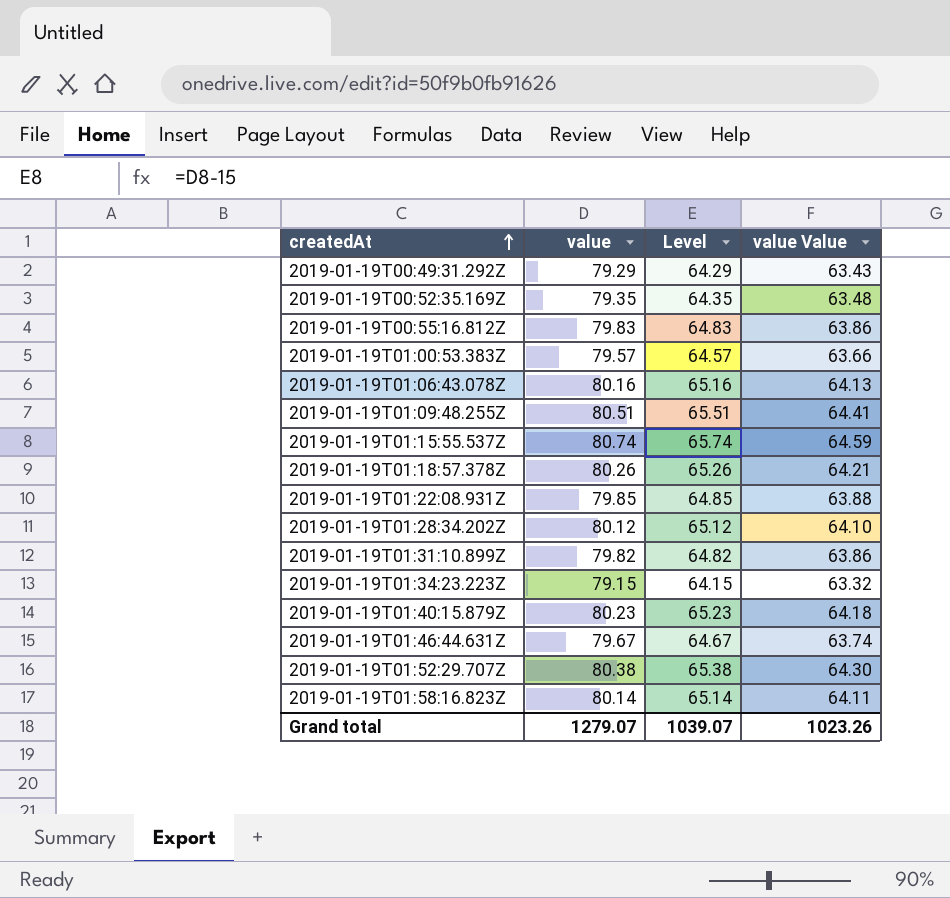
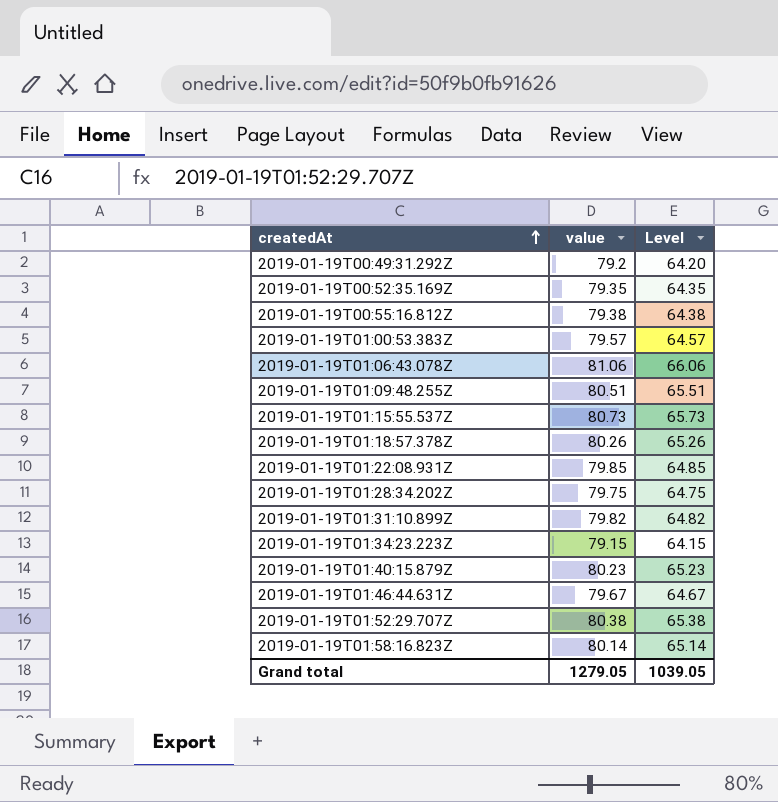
column value Value | formula: [value] * 0.8 -> none
2019-01-19T00:49:31.292Z | value: 79.29 -> 79.2
2019-01-19T00:49:31.292Z | Level: 64.29 -> 64.20
2019-01-19T00:55:16.812Z | value: 79.83 -> 79.38
2019-01-19T00:55:16.812Z | Level: 64.83 -> 64.38
2019-01-19T01:06:43.078Z | value: 80.16 -> 81.06
2019-01-19T01:06:43.078Z | Level: 65.16 -> 66.06
2019-01-19T01:15:55.537Z | value: 80.74 -> 80.73
2019-01-19T01:15:55.537Z | Level: 65.74 -> 65.73
2019-01-19T01:28:34.202Z | value: 80.12 -> 79.75
2019-01-19T01:28:34.202Z | Level: 65.12 -> 64.75
Grand total | value: 1279.07 -> 1279.05
Grand total | Level: 1039.07 -> 1039.05

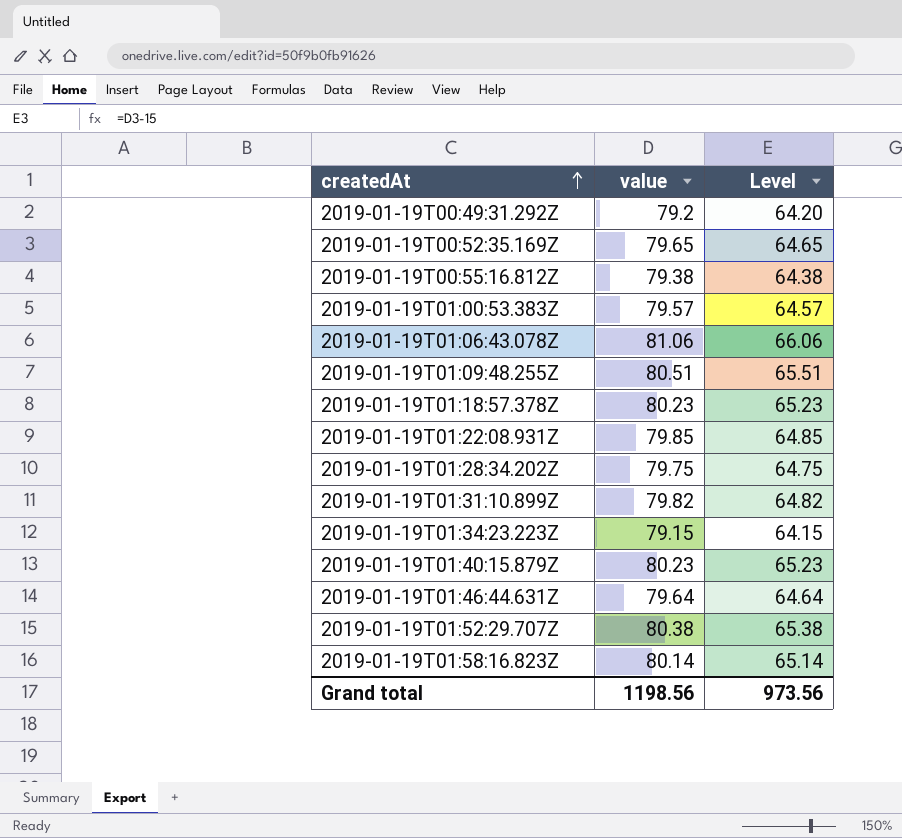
row 2019-01-19T01:15:55.537Z: 80.73 | 65.73 -> none
2019-01-19T00:52:35.169Z | value: 79.35 -> 79.65
2019-01-19T00:52:35.169Z | Level: 64.35 -> 64.65
2019-01-19T01:18:57.378Z | value: 80.26 -> 80.23
2019-01-19T01:18:57.378Z | Level: 65.26 -> 65.23
2019-01-19T01:46:44.631Z | value: 79.67 -> 79.64
2019-01-19T01:46:44.631Z | Level: 64.67 -> 64.64
Grand total | value: 1279.05 -> 1198.56
Grand total | Level: 1039.05 -> 973.56

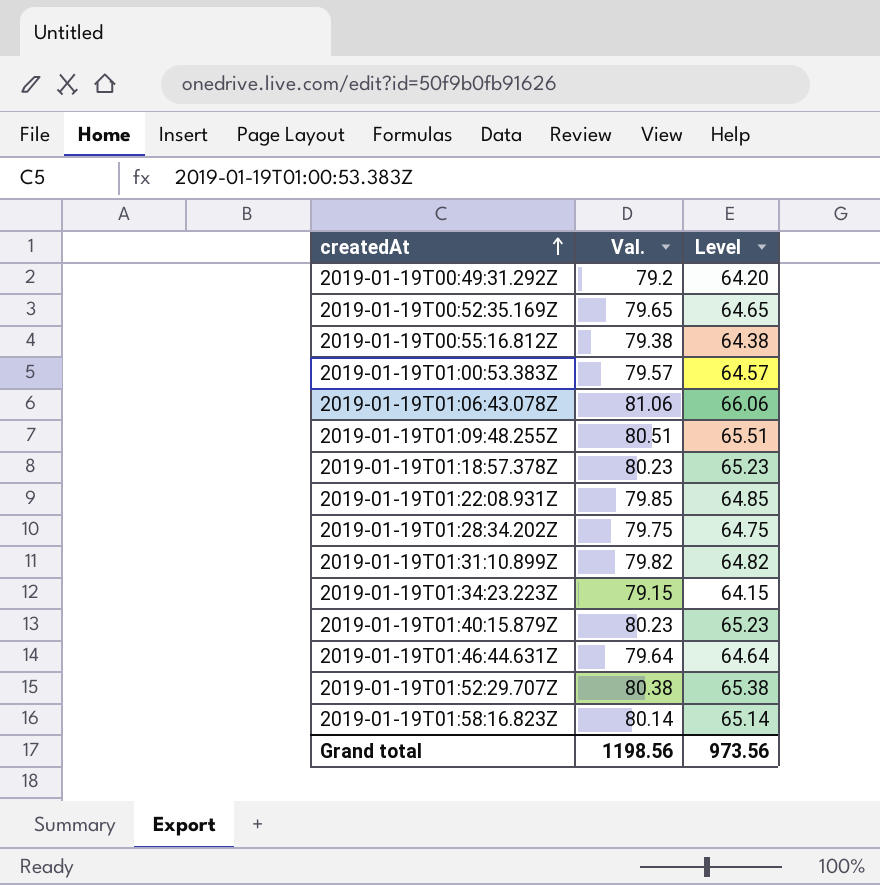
column name: value -> Val.

